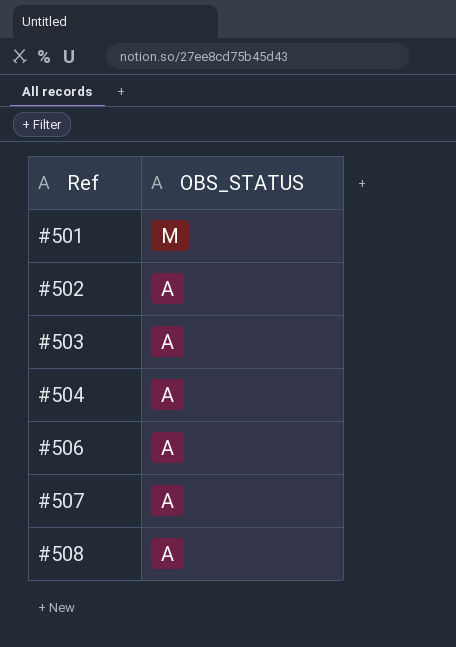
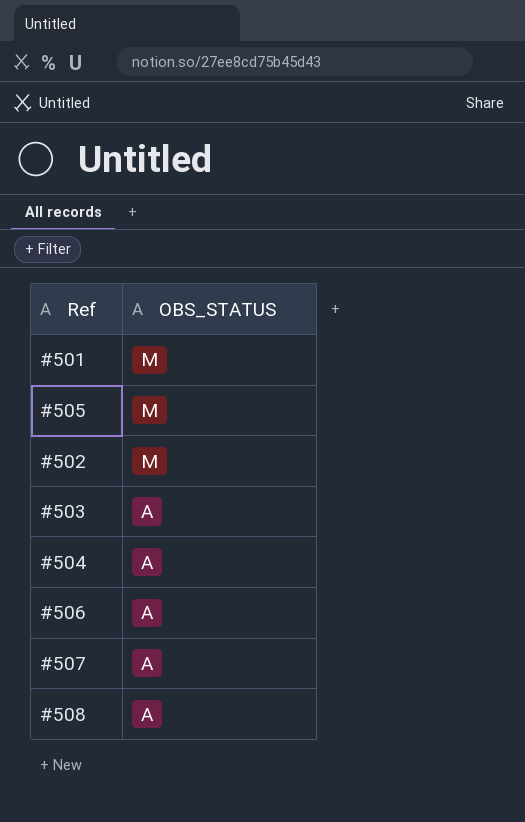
row #505: none -> M
#502 | OBS_STATUS: A -> M

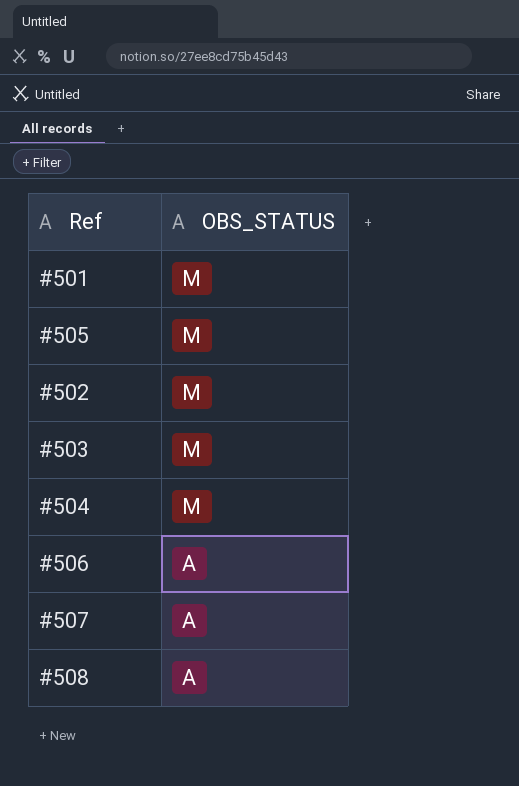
#503 | OBS_STATUS: A -> M
#504 | OBS_STATUS: A -> M

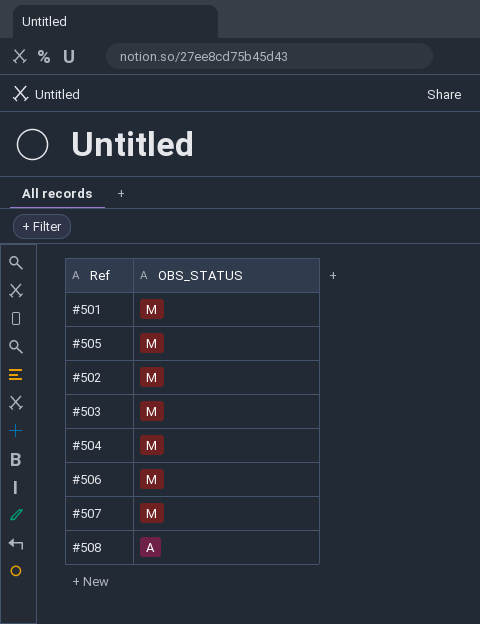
#506 | OBS_STATUS: A -> M
#507 | OBS_STATUS: A -> M

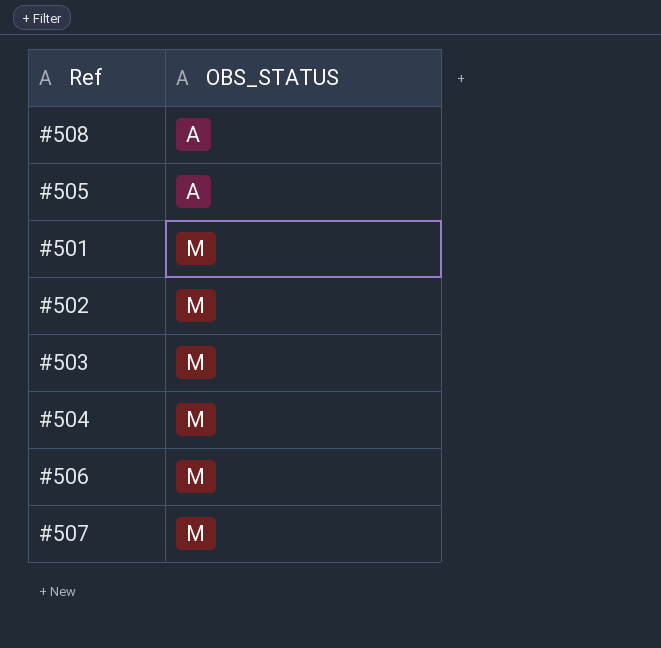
row order: OBS_STATUS descending -> OBS_STATUS ascending
#505 | OBS_STATUS: M -> A

